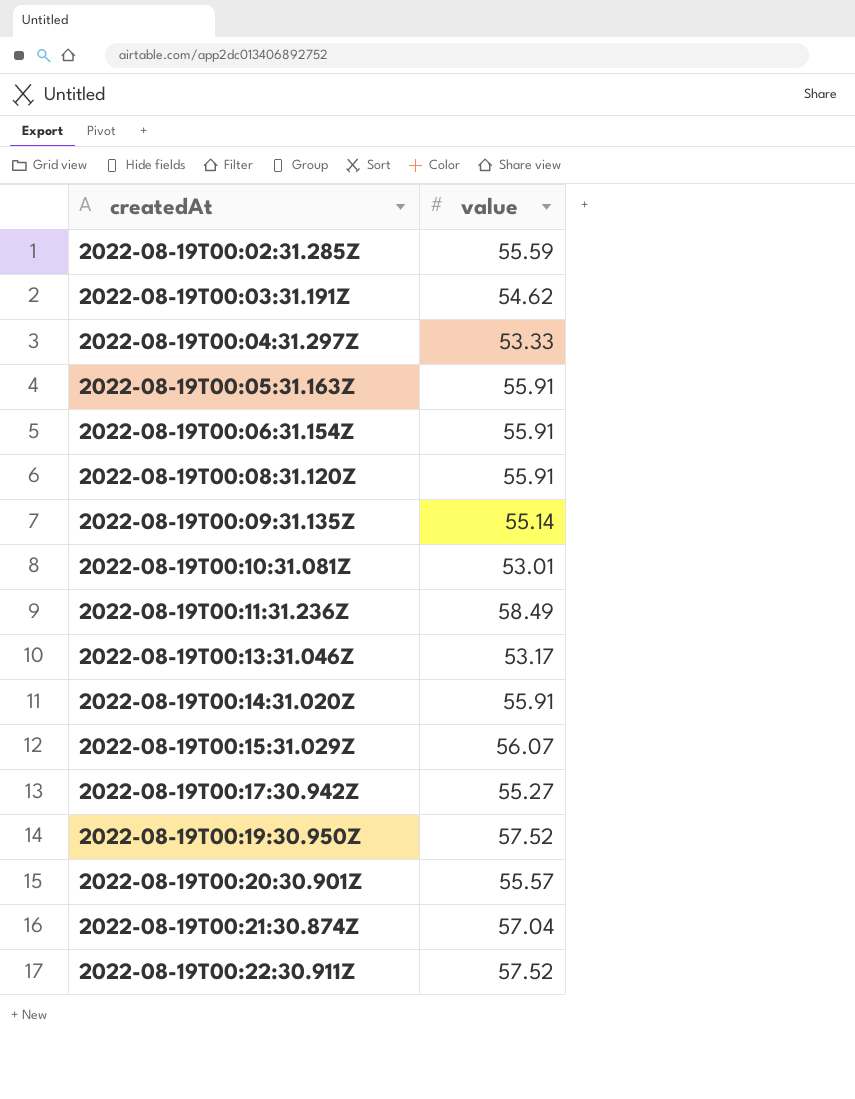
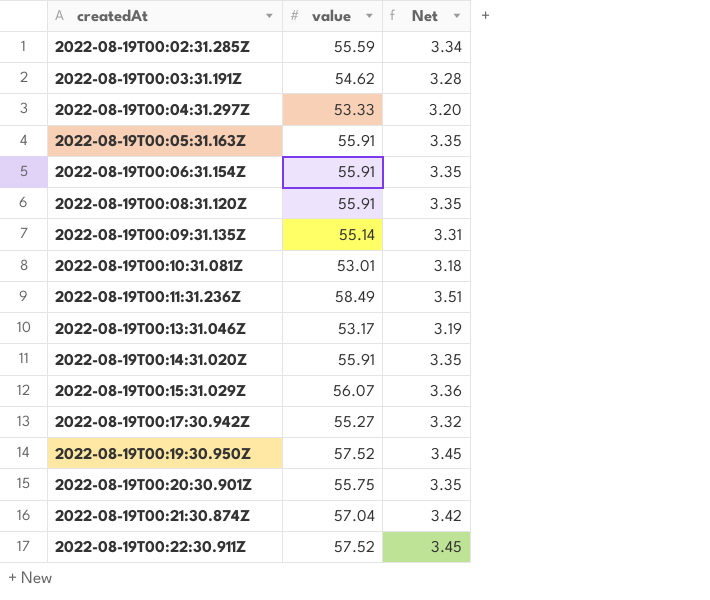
column Net | formula: none -> [value] * 0.06
2022-08-19T00:20:30.901Z | value: 55.57 -> 55.75

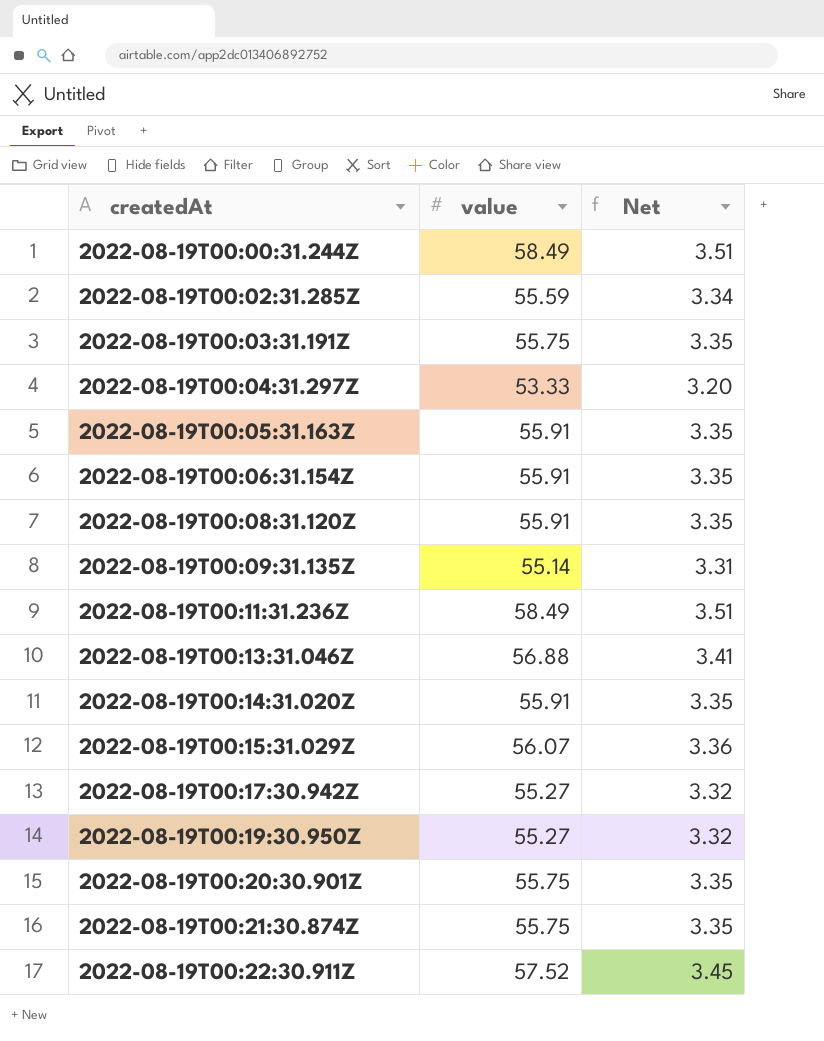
row 2022-08-19T00:10:31.081Z: 53.01 | 3.18 -> none
row 2022-08-19T00:00:31.244Z: none -> 58.49 | 3.51
2022-08-19T00:03:31.191Z | value: 54.62 -> 55.75
2022-08-19T00:03:31.191Z | Net: 3.28 -> 3.35
2022-08-19T00:13:31.046Z | value: 53.17 -> 56.88
2022-08-19T00:13:31.046Z | Net: 3.19 -> 3.41
2022-08-19T00:19:30.950Z | value: 57.52 -> 55.27
2022-08-19T00:19:30.950Z | Net: 3.45 -> 3.32
2022-08-19T00:21:30.874Z | value: 57.04 -> 55.75
2022-08-19T00:21:30.874Z | Net: 3.42 -> 3.35

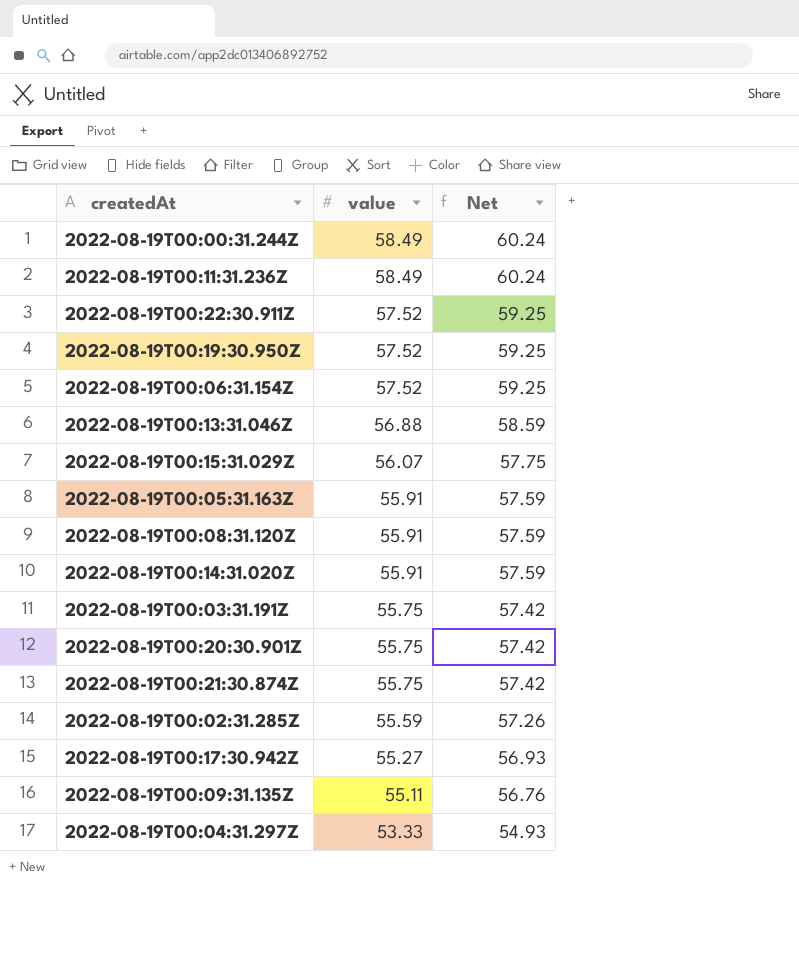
row order: createdAt ascending -> value descending
column Net | formula: [value] * 0.06 -> [value] * 1.03
2022-08-19T00:19:30.950Z | value: 55.27 -> 57.52
2022-08-19T00:06:31.154Z | value: 55.91 -> 57.52
2022-08-19T00:09:31.135Z | value: 55.14 -> 55.11

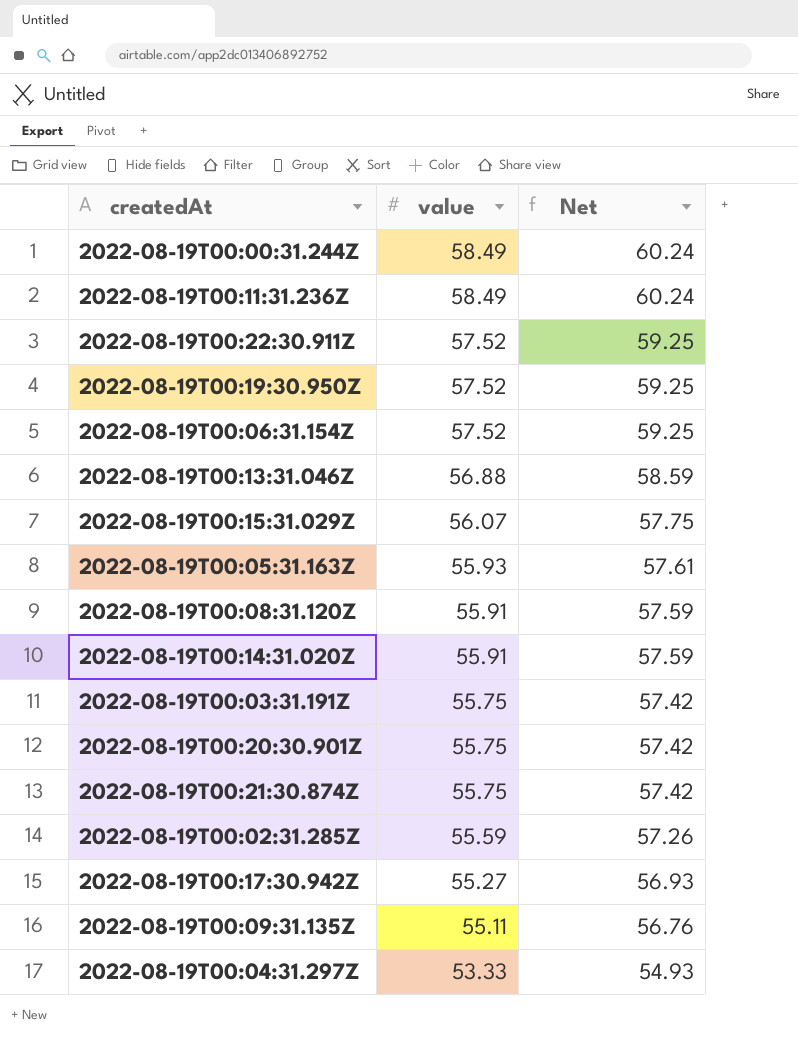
2022-08-19T00:05:31.163Z | value: 55.91 -> 55.93
2022-08-19T00:05:31.163Z | Net: 57.59 -> 57.61

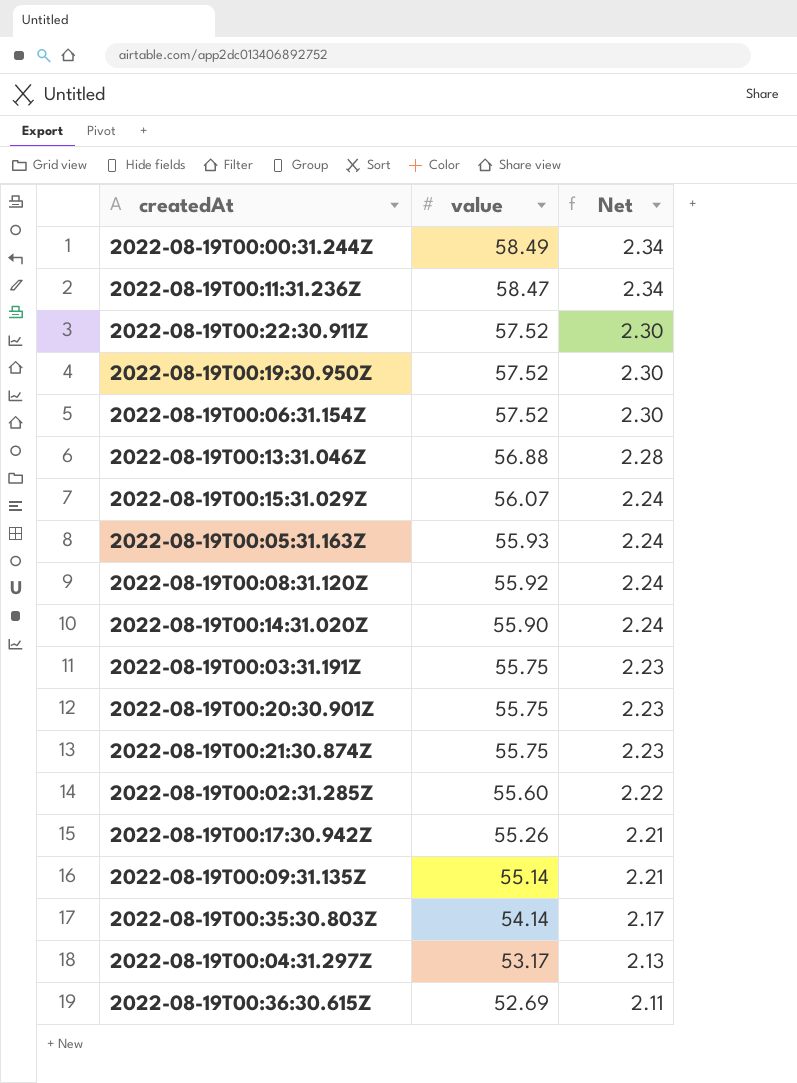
column Net | formula: [value] * 1.03 -> [value] * 0.04
2022-08-19T00:11:31.236Z | value: 58.49 -> 58.47
2022-08-19T00:08:31.120Z | value: 55.91 -> 55.92
2022-08-19T00:14:31.020Z | value: 55.91 -> 55.90
2022-08-19T00:02:31.285Z | value: 55.59 -> 55.60
2022-08-19T00:17:30.942Z | value: 55.27 -> 55.26
2022-08-19T00:09:31.135Z | value: 55.11 -> 55.14
row 2022-08-19T00:35:30.803Z: none -> 54.14 | 2.17
2022-08-19T00:04:31.297Z | value: 53.33 -> 53.17
row 2022-08-19T00:36:30.615Z: none -> 52.69 | 2.11

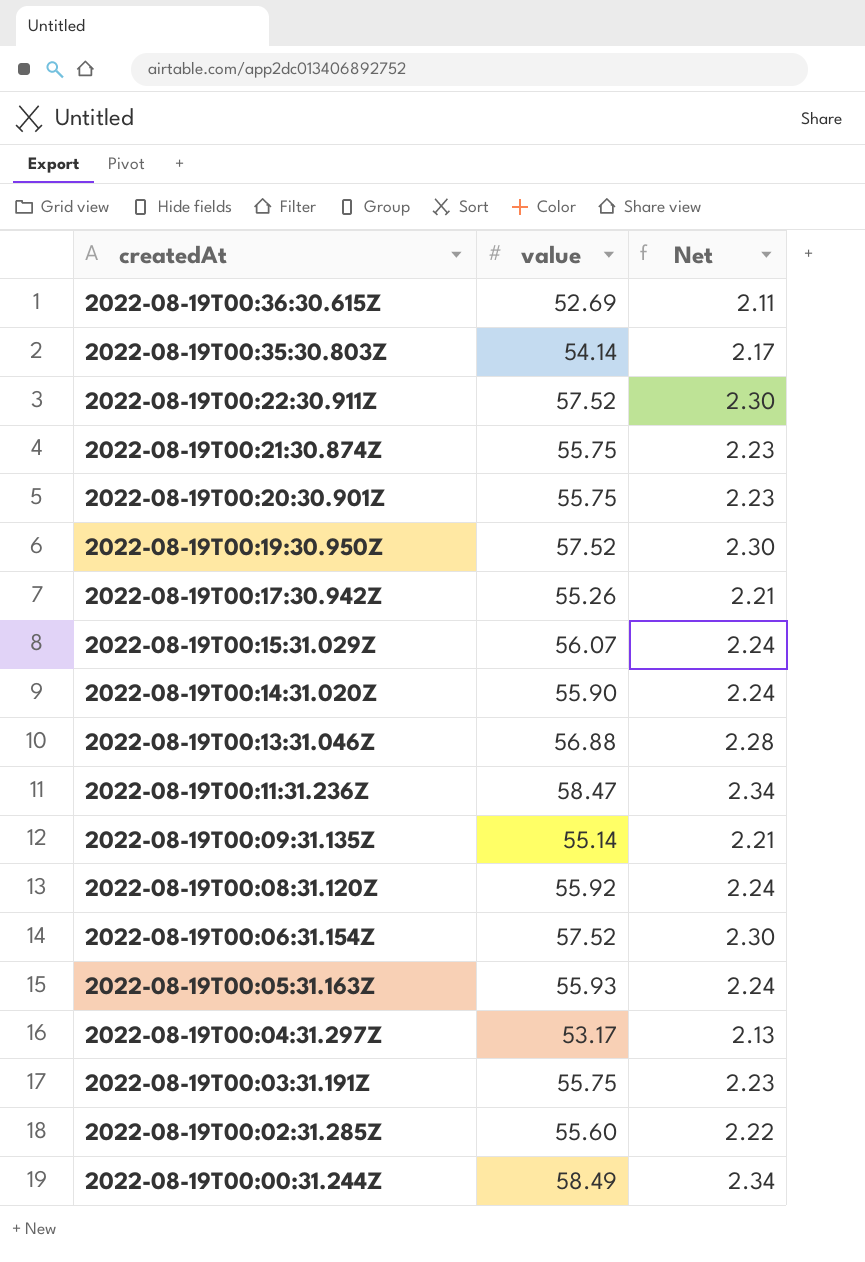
row order: value descending -> createdAt descending

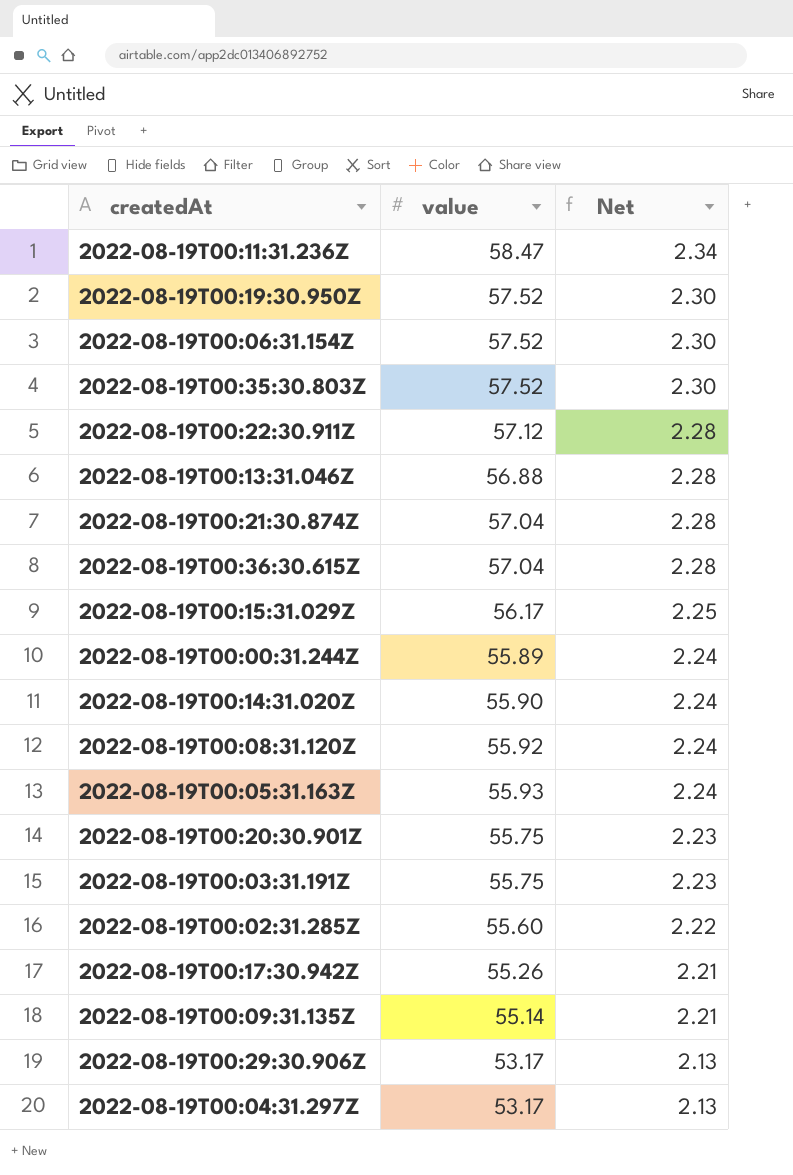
row order: createdAt descending -> Net descending
2022-08-19T00:35:30.803Z | value: 54.14 -> 57.52
2022-08-19T00:35:30.803Z | Net: 2.17 -> 2.30
2022-08-19T00:22:30.911Z | value: 57.52 -> 57.12
2022-08-19T00:22:30.911Z | Net: 2.30 -> 2.28
2022-08-19T00:21:30.874Z | value: 55.75 -> 57.04
2022-08-19T00:21:30.874Z | Net: 2.23 -> 2.28
2022-08-19T00:36:30.615Z | value: 52.69 -> 57.04
2022-08-19T00:36:30.615Z | Net: 2.11 -> 2.28
2022-08-19T00:15:31.029Z | value: 56.07 -> 56.17
2022-08-19T00:15:31.029Z | Net: 2.24 -> 2.25
2022-08-19T00:00:31.244Z | value: 58.49 -> 55.89
2022-08-19T00:00:31.244Z | Net: 2.34 -> 2.24
row 2022-08-19T00:29:30.906Z: none -> 53.17 | 2.13

